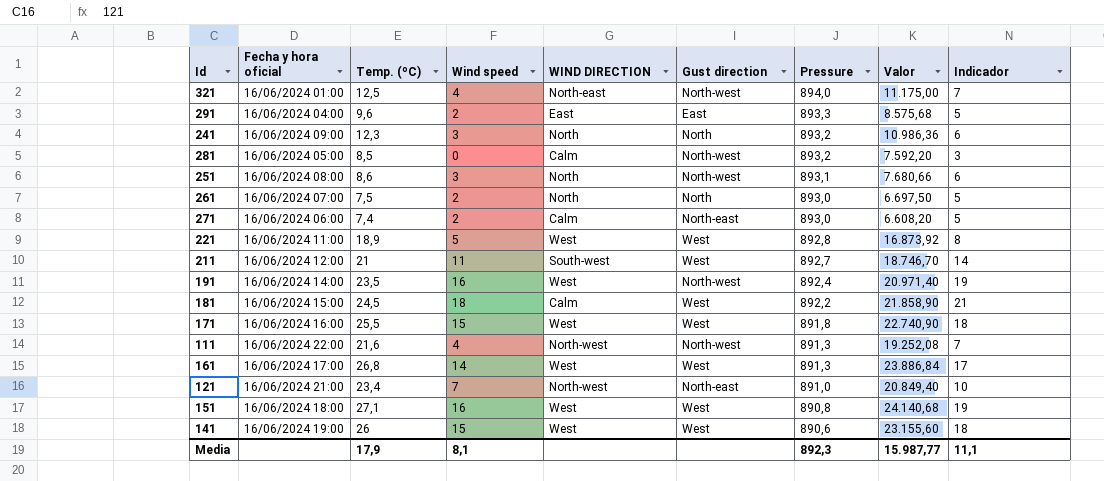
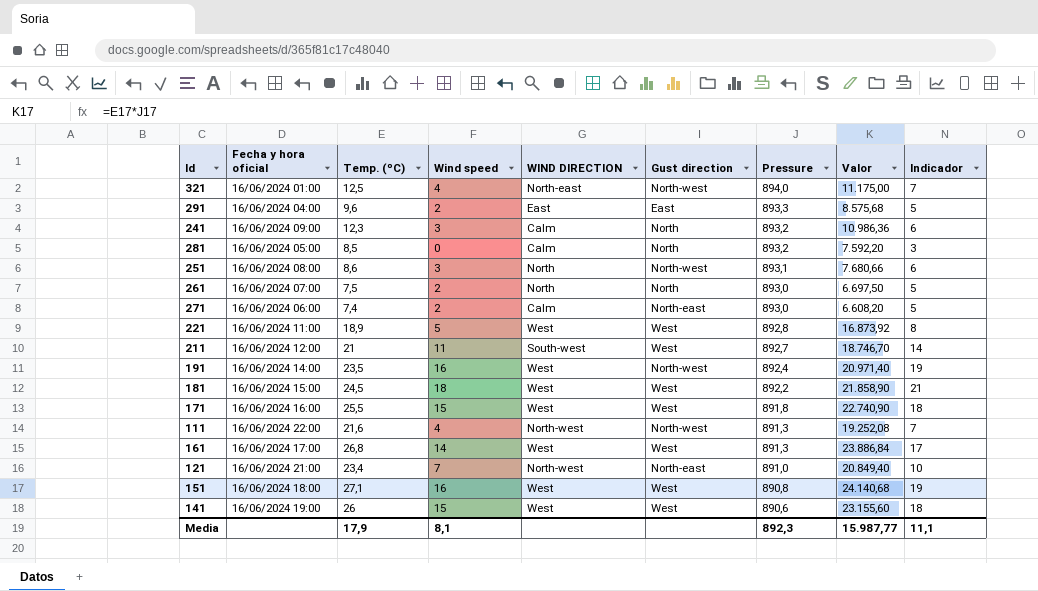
241 | WIND DIRECTION: North -> Calm
281 | Gust direction: North-west -> North
181 | WIND DIRECTION: Calm -> West

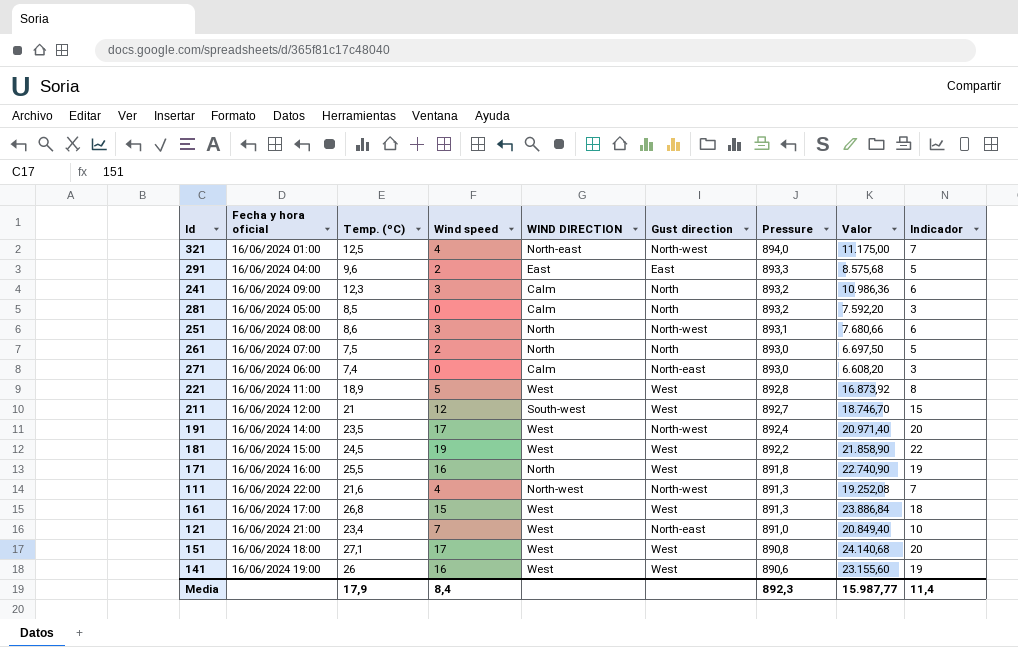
271 | Wind speed: 2 -> 0
271 | Indicador: 5 -> 3
211 | Wind speed: 11 -> 12
211 | Indicador: 14 -> 15
191 | Wind speed: 16 -> 17
191 | Indicador: 19 -> 20
181 | Wind speed: 18 -> 19
181 | Indicador: 21 -> 22
171 | Wind speed: 15 -> 16
171 | WIND DIRECTION: West -> North
171 | Indicador: 18 -> 19
161 | Wind speed: 14 -> 15
161 | Indicador: 17 -> 18
121 | WIND DIRECTION: North-west -> West
151 | Wind speed: 16 -> 17
151 | Indicador: 19 -> 20
141 | Wind speed: 15 -> 16
141 | Indicador: 18 -> 19
Media | Wind speed: 8,1 -> 8,4
Media | Indicador: 11,1 -> 11,4

